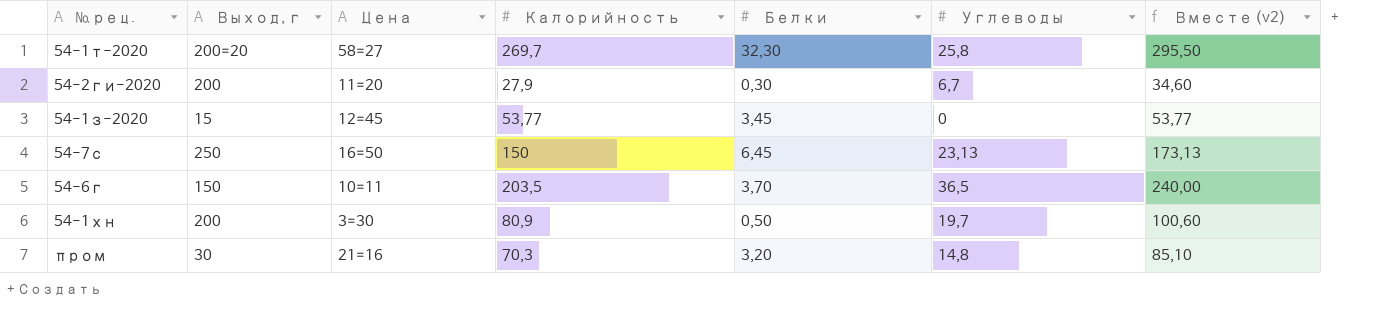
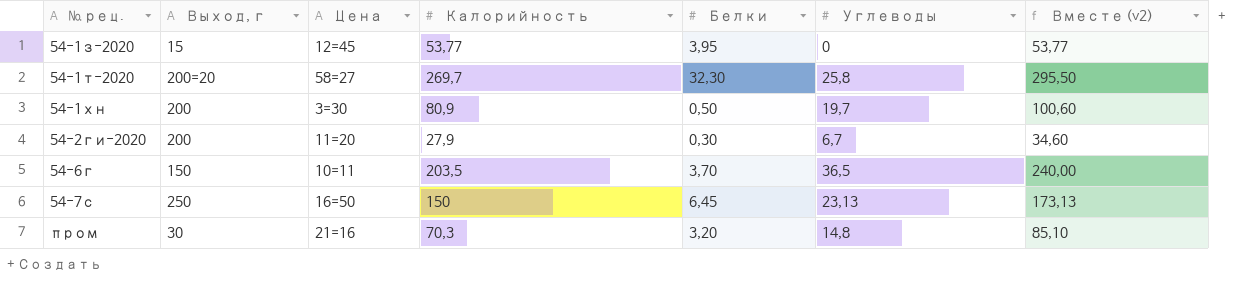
row order: none -> № рец. ascending
54-1з-2020 | Белки: 3,45 -> 3,95

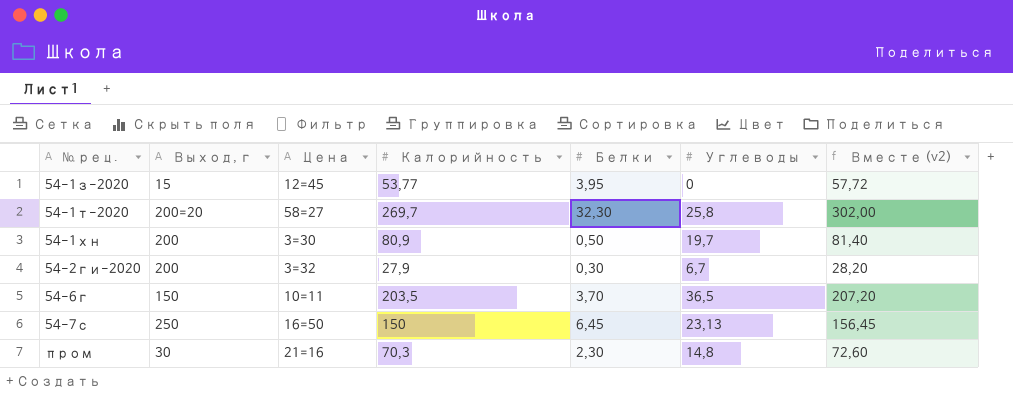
column Вместе (v2) | formula: [Калорийность] + [Углеводы] -> [Калорийность] + [Белки]
54-2ги-2020 | Цена: 11=20 -> 3=32
пром | Белки: 3,20 -> 2,30

